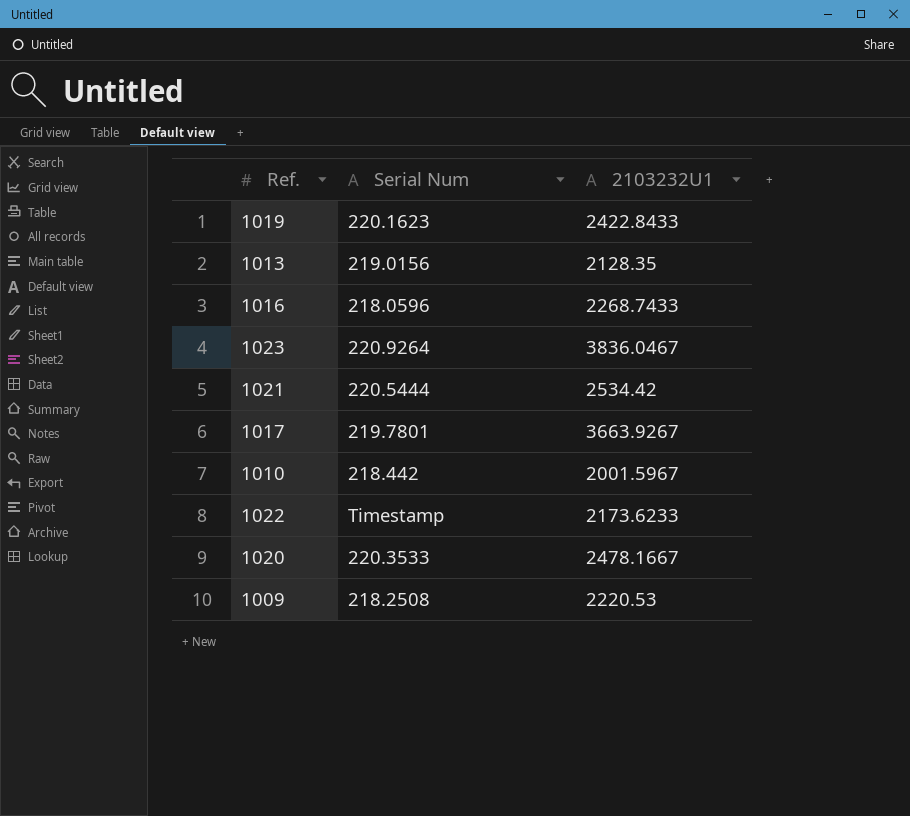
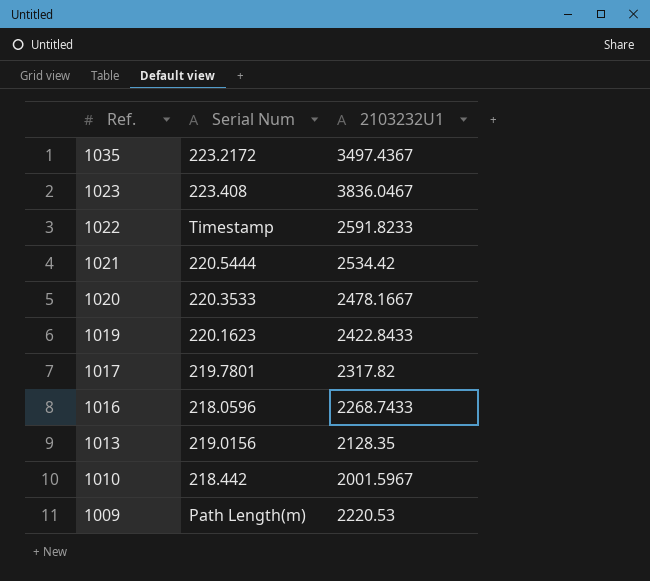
row order: none -> Ref. descending
row 1035: none -> 223.2172 | 3497.4367
1023 | Serial Num: 220.9264 -> 223.408
1022 | 2103232U1: 2173.6233 -> 2591.8233
1017 | 2103232U1: 3663.9267 -> 2317.82
1009 | Serial Num: 218.2508 -> Path Length(m)

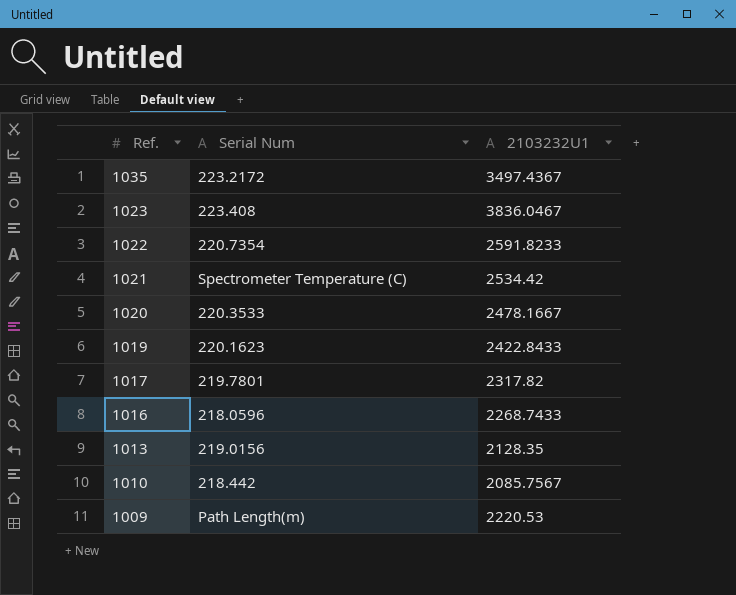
1022 | Serial Num: Timestamp -> 220.7354
1021 | Serial Num: 220.5444 -> Spectrometer Temperature (C)
1010 | 2103232U1: 2001.5967 -> 2085.7567

